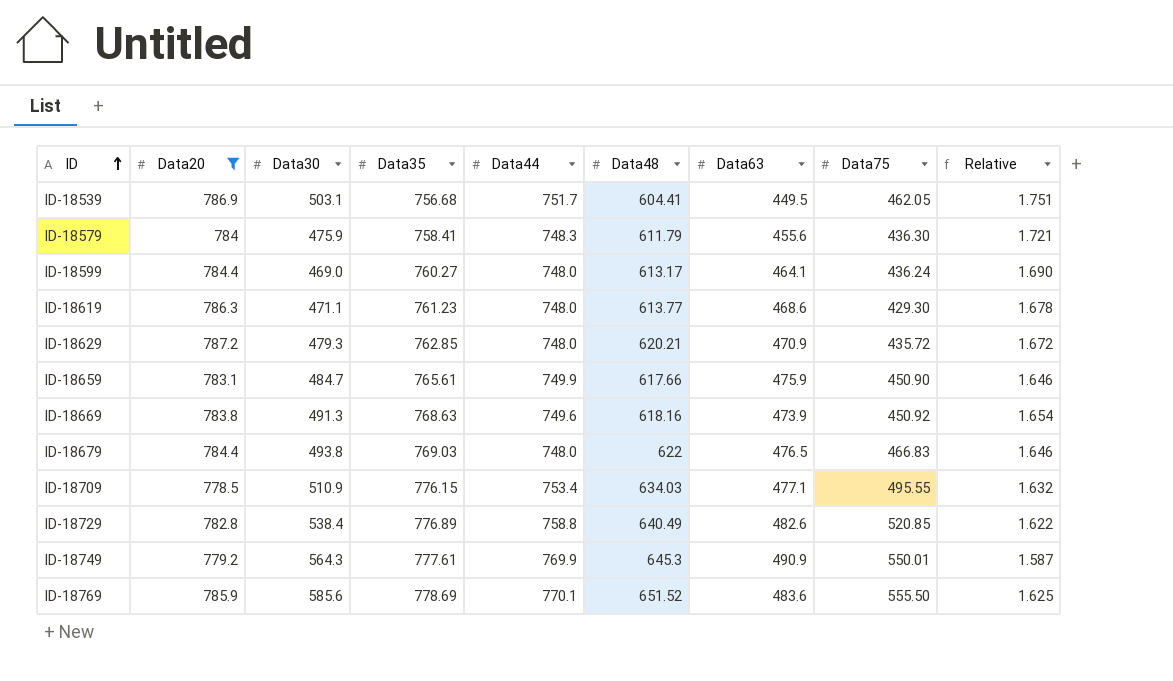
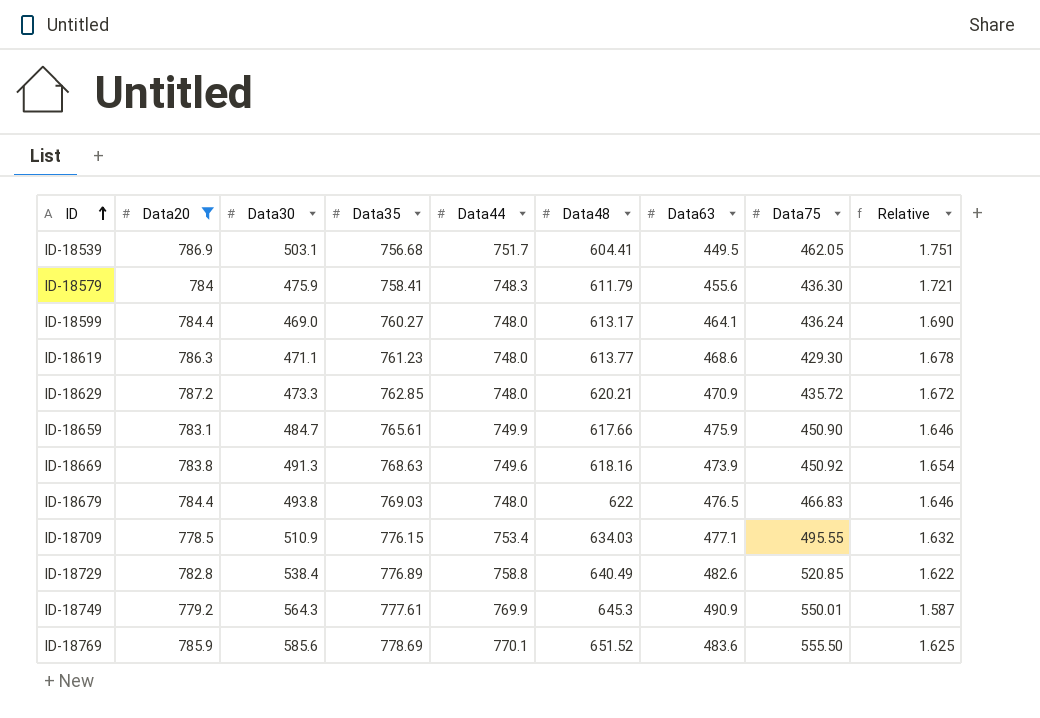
ID-18629 | Data30: 479.3 -> 473.3

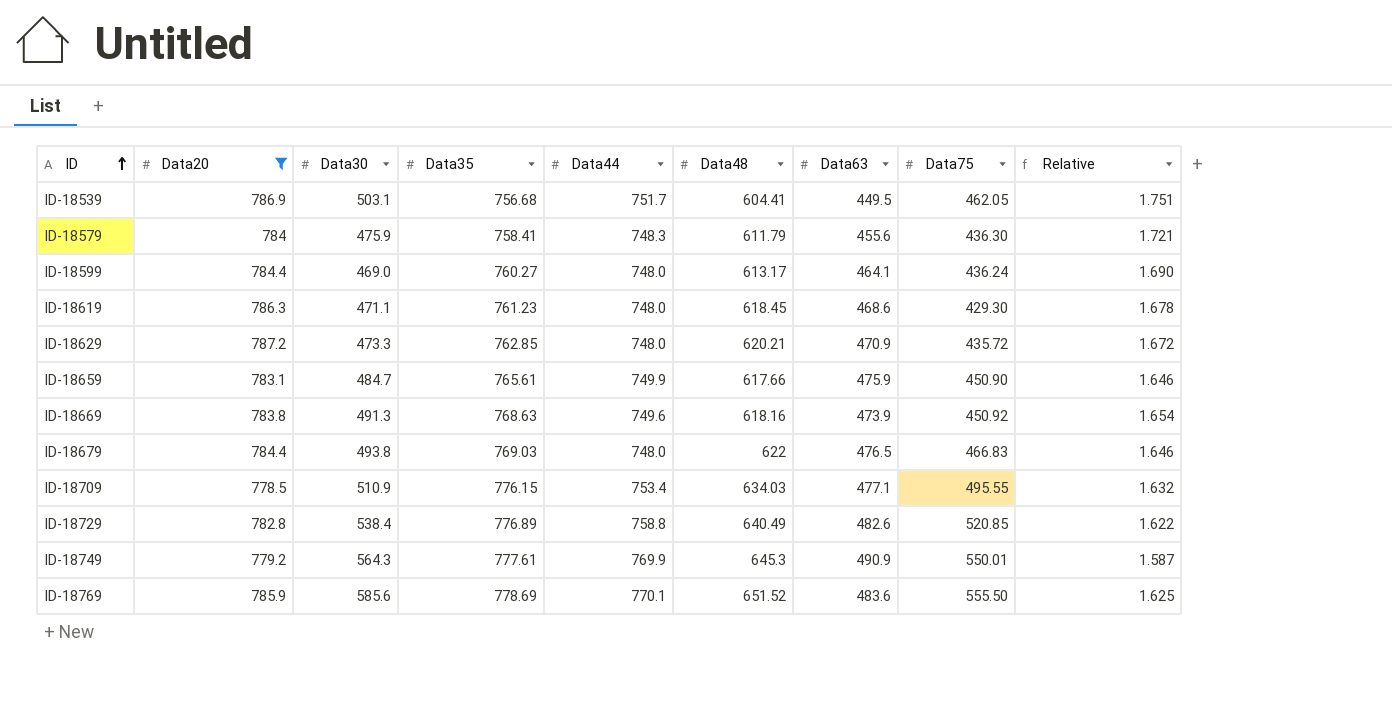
ID-18619 | Data48: 613.77 -> 618.45

